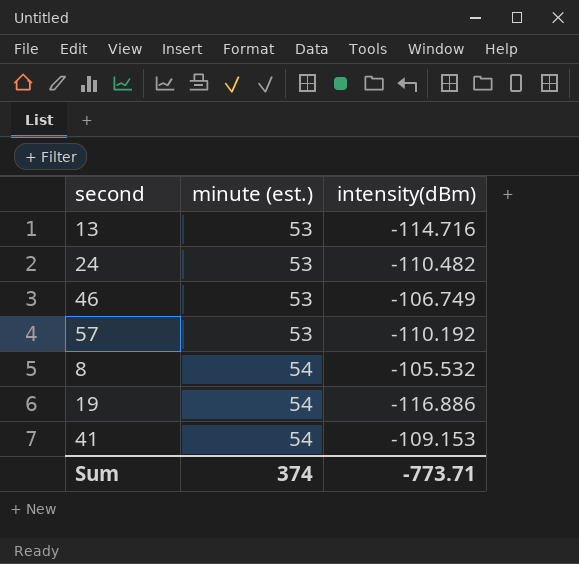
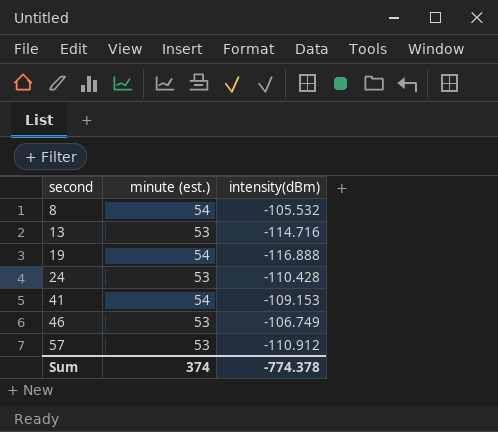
row order: minute (est.) ascending -> second ascending
19 | intensity(dBm): -116.886 -> -116.888
24 | intensity(dBm): -110.482 -> -110.428
57 | intensity(dBm): -110.192 -> -110.912
Sum | intensity(dBm): -773.71 -> -774.378

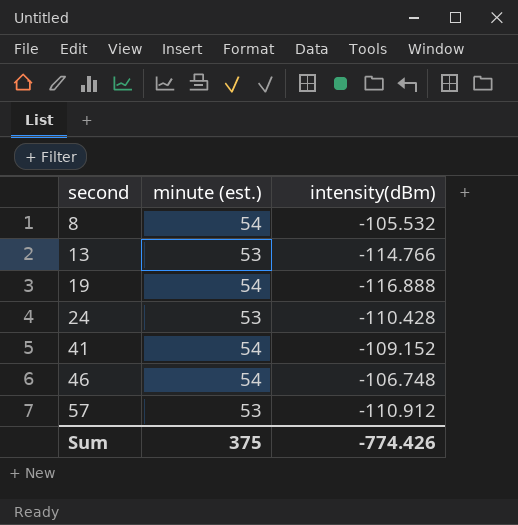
13 | intensity(dBm): -114.716 -> -114.766
41 | intensity(dBm): -109.153 -> -109.152
46 | minute (est.): 53 -> 54
46 | intensity(dBm): -106.749 -> -106.748
Sum | minute (est.): 374 -> 375
Sum | intensity(dBm): -774.378 -> -774.426

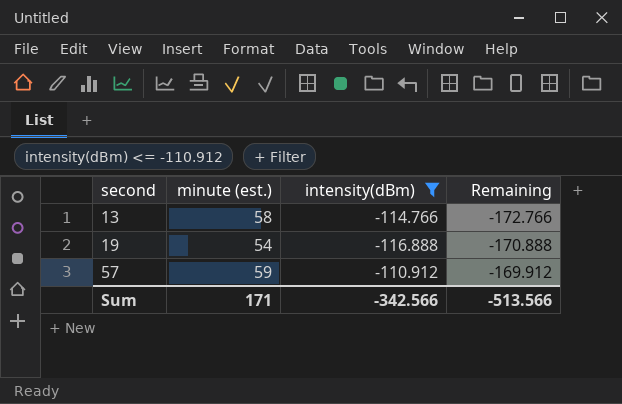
filter: none -> intensity(dBm) <= -110.912
column Remaining | formula: none -> [intensity(dBm)] - [minute (est.)]
13 | minute (est.): 53 -> 58
57 | minute (est.): 53 -> 59
Sum | minute (est.): 375 -> 171
Sum | intensity(dBm): -774.426 -> -342.566

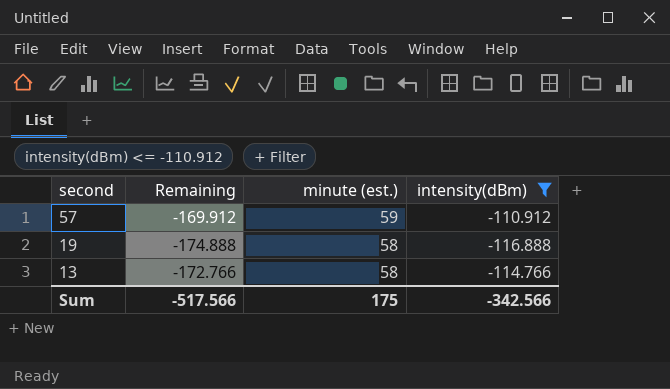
row order: second ascending -> second descending
column Remaining | position: 4 -> 2
19 | Remaining: -170.888 -> -174.888
19 | minute (est.): 54 -> 58
Sum | Remaining: -513.566 -> -517.566
Sum | minute (est.): 171 -> 175

